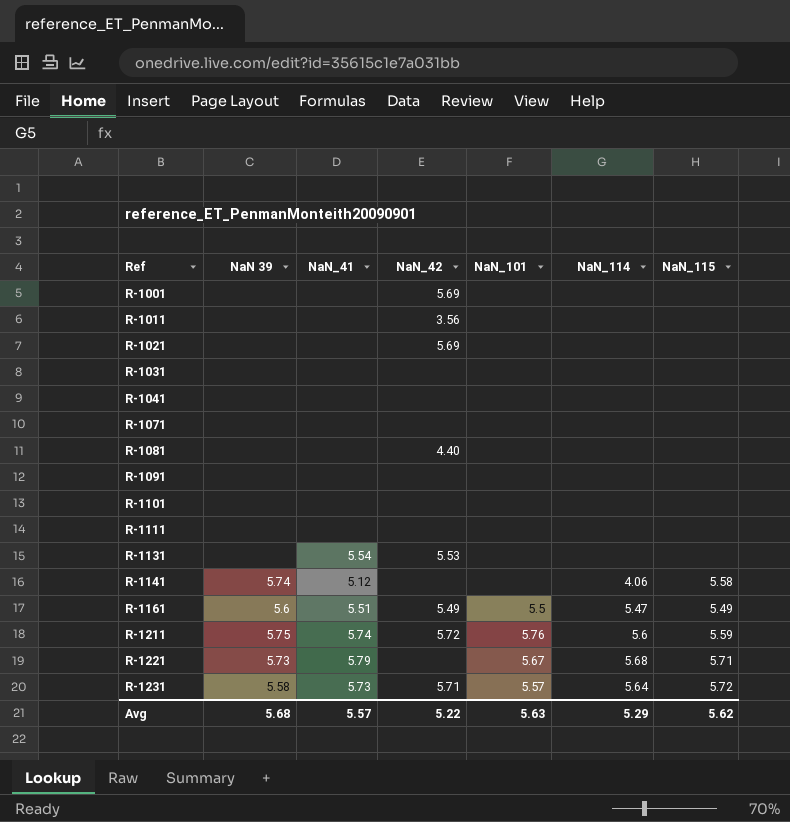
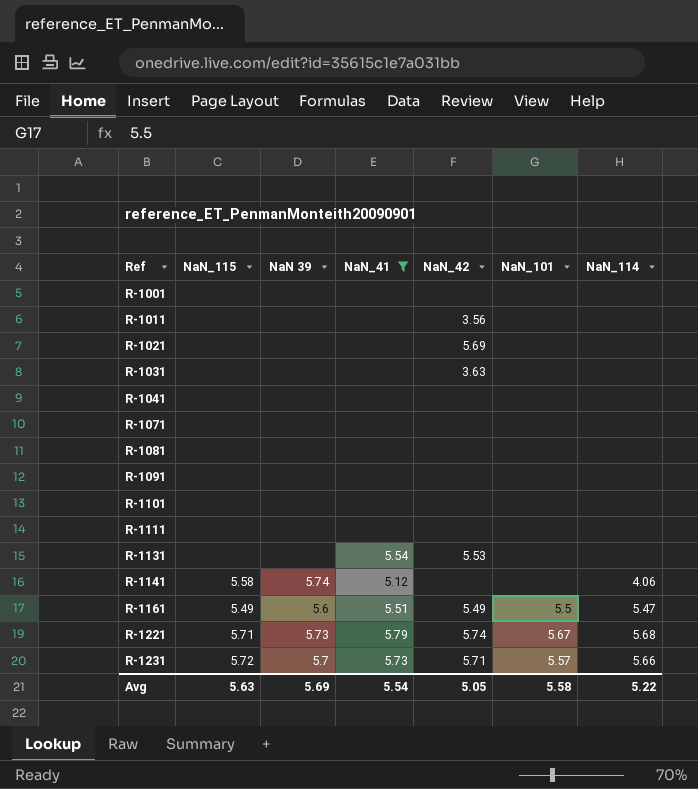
filter: none -> NaN_41 != 5.74
column NaN_115 | position: 7 -> 2
R-1001 | NaN_42: 5.69 -> none
R-1031 | NaN_42: none -> 3.63
R-1081 | NaN_42: 4.40 -> none
R-1221 | NaN_42: none -> 5.74
R-1231 | NaN 39: 5.58 -> 5.7
R-1231 | NaN_114: 5.64 -> 5.66
Avg | NaN_115: 5.62 -> 5.63
Avg | NaN 39: 5.68 -> 5.69
Avg | NaN_41: 5.57 -> 5.54
Avg | NaN_42: 5.22 -> 5.05
Avg | NaN_101: 5.63 -> 5.58
Avg | NaN_114: 5.29 -> 5.22

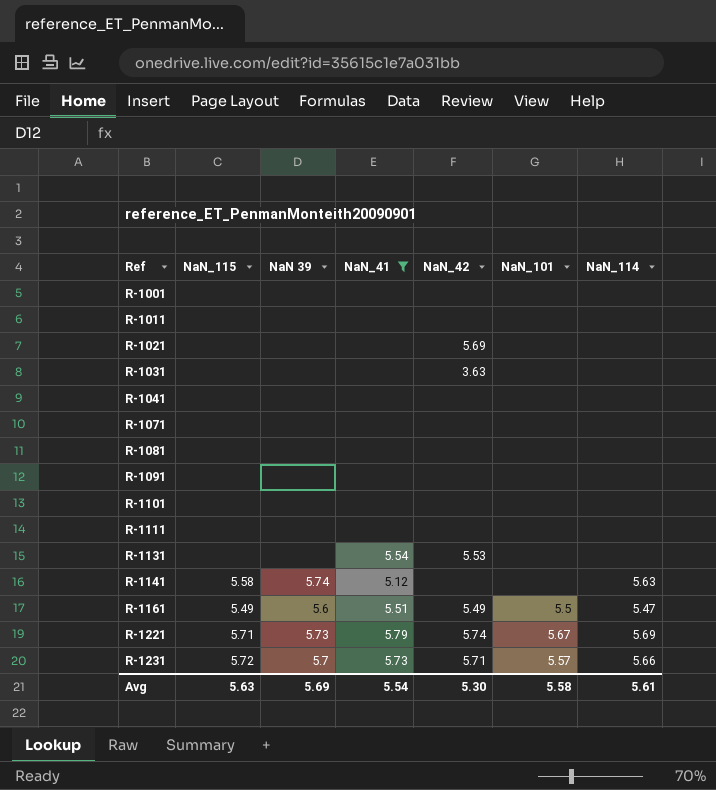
R-1011 | NaN_42: 3.56 -> none
R-1141 | NaN_114: 4.06 -> 5.63
R-1221 | NaN_114: 5.68 -> 5.69
Avg | NaN_42: 5.05 -> 5.30
Avg | NaN_114: 5.22 -> 5.61

